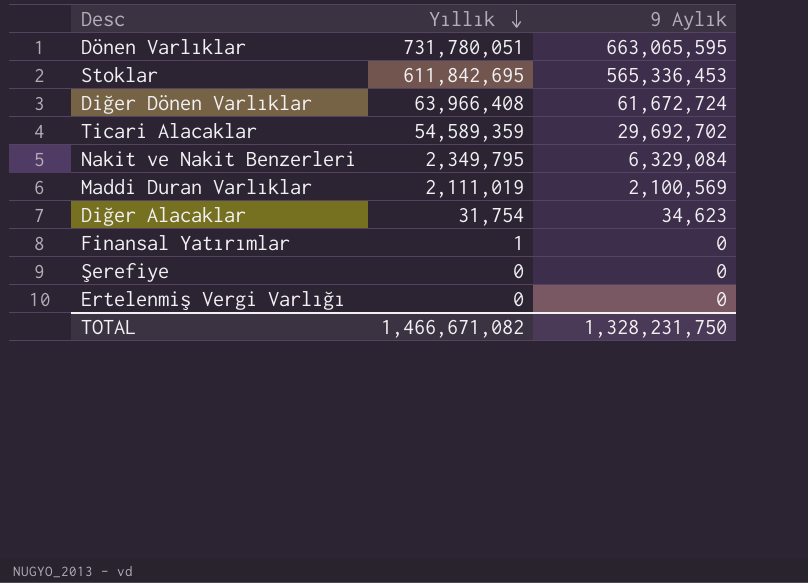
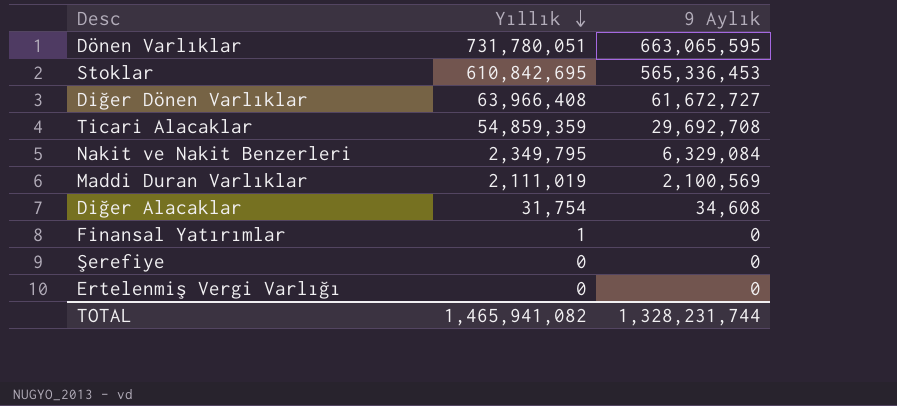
Stoklar | Yıllık: 611,842,695 -> 610,842,695
Diğer Dönen Varlıklar | 9 Aylık: 61,672,724 -> 61,672,727
Ticari Alacaklar | Yıllık: 54,589,359 -> 54,859,359
Ticari Alacaklar | 9 Aylık: 29,692,702 -> 29,692,708
Diğer Alacaklar | 9 Aylık: 34,623 -> 34,608
TOTAL | Yıllık: 1,466,671,082 -> 1,465,941,082
TOTAL | 9 Aylık: 1,328,231,750 -> 1,328,231,744

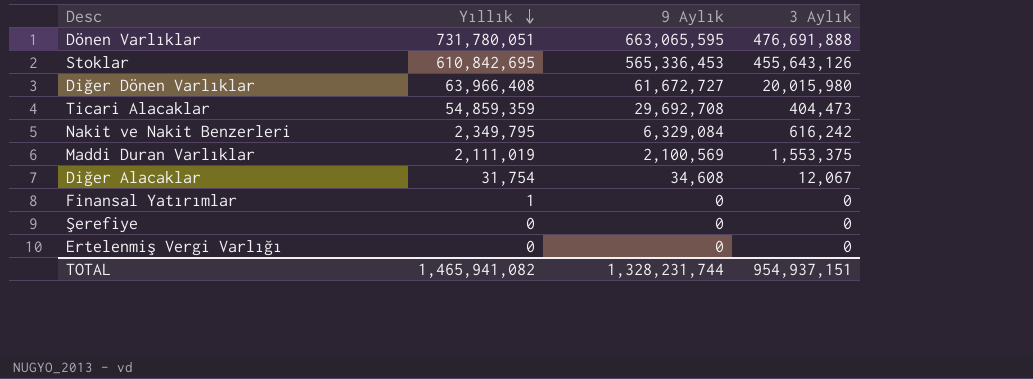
column 3 Aylık | position: none -> 4

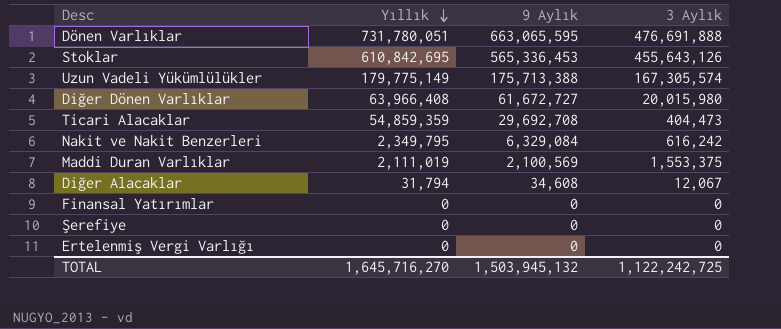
row Uzun Vadeli Yükümlülükler: none -> 179,775,149 | 175,713,388 | 167,305,574
Diğer Alacaklar | Yıllık: 31,754 -> 31,794
Finansal Yatırımlar | Yıllık: 1 -> 0
TOTAL | Yıllık: 1,465,941,082 -> 1,645,716,270
TOTAL | 9 Aylık: 1,328,231,744 -> 1,503,945,132
TOTAL | 3 Aylık: 954,937,151 -> 1,122,242,725

